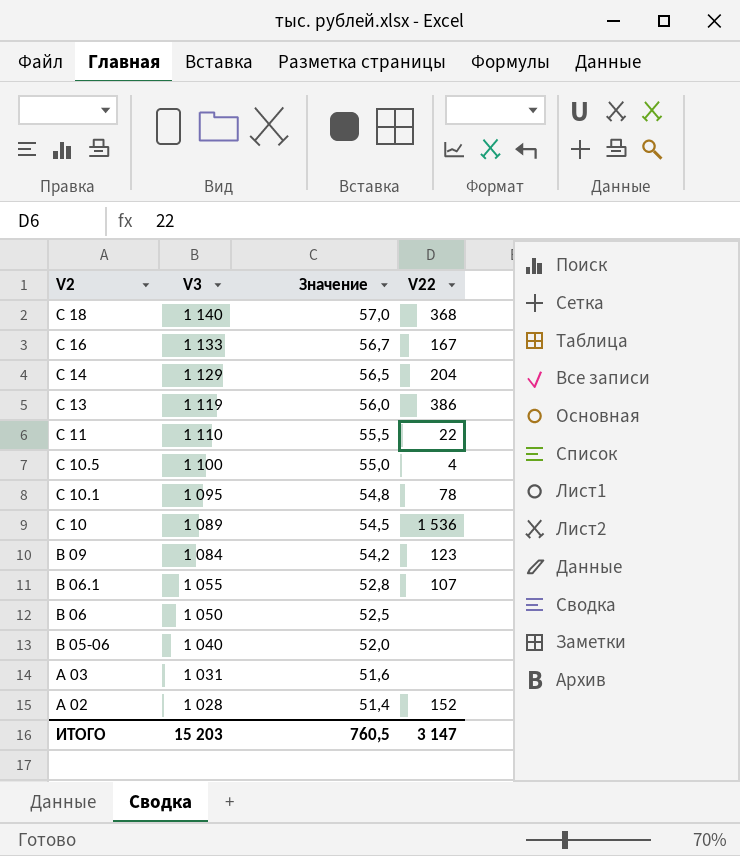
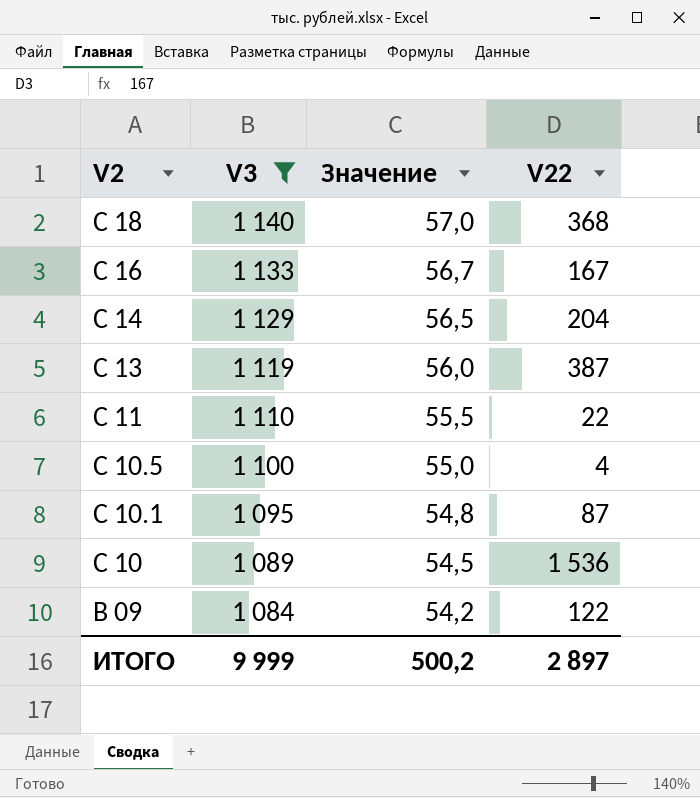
filter: none -> V3 >= 1 084
С 13 | V22: 386 -> 387
С 10.1 | V22: 78 -> 87
B 09 | V22: 123 -> 122
ИТОГО | V3: 15 203 -> 9 999
ИТОГО | Значение: 760,5 -> 500,2
ИТОГО | V22: 3 147 -> 2 897

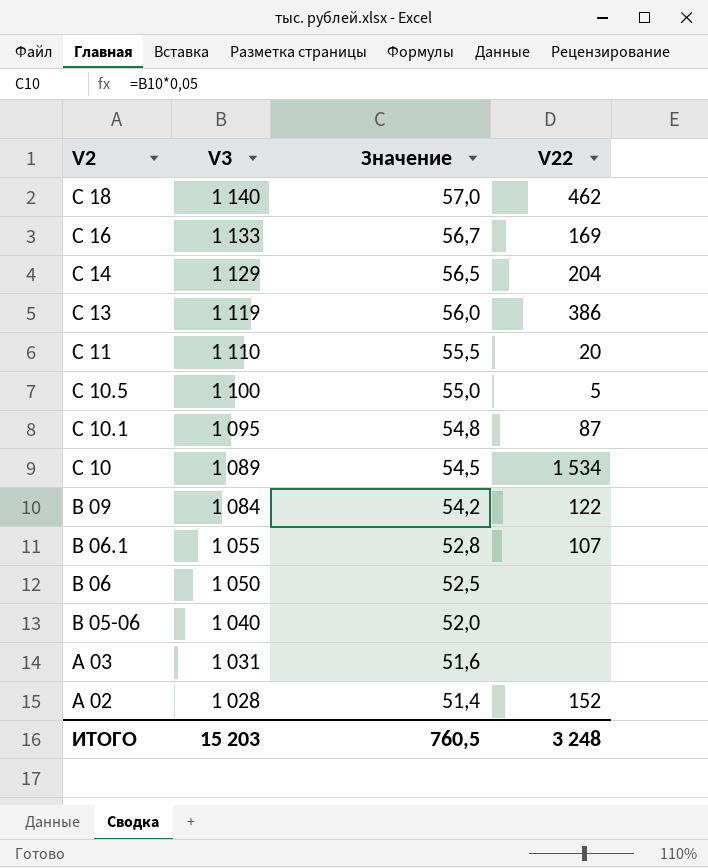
filter: V3 >= 1 084 -> none
С 18 | V22: 368 -> 462
С 16 | V22: 167 -> 169
С 13 | V22: 387 -> 386
С 11 | V22: 22 -> 20
С 10.5 | V22: 4 -> 5
С 10 | V22: 1 536 -> 1 534
ИТОГО | V3: 9 999 -> 15 203
ИТОГО | Значение: 500,2 -> 760,5
ИТОГО | V22: 2 897 -> 3 248

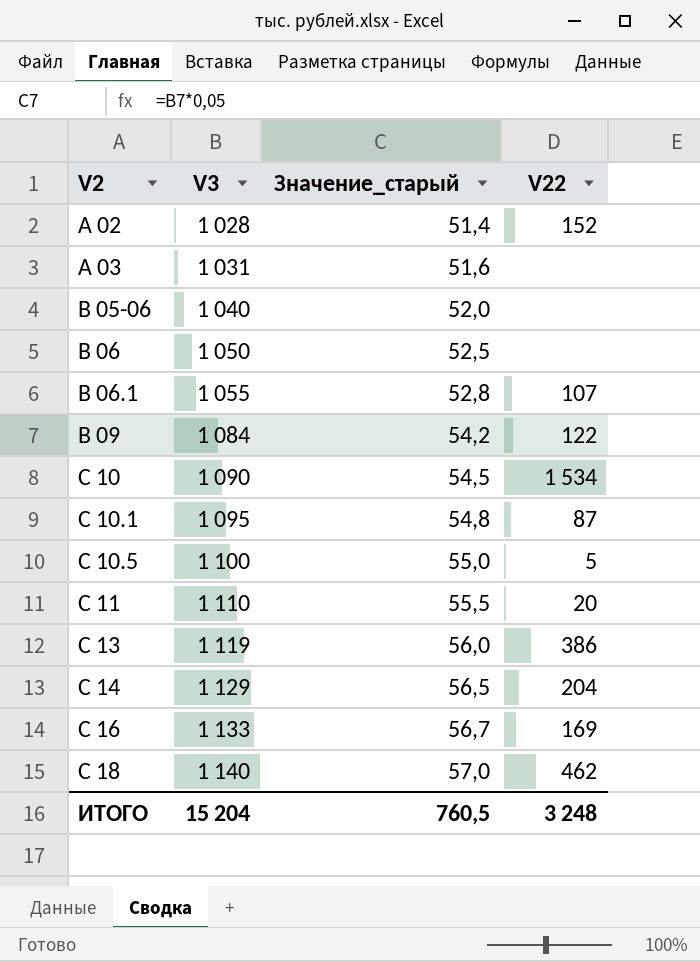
row order: V3 descending -> V3 ascending
column name: Значение -> Значение_старый
С 10 | V3: 1 089 -> 1 090
ИТОГО | V3: 15 203 -> 15 204

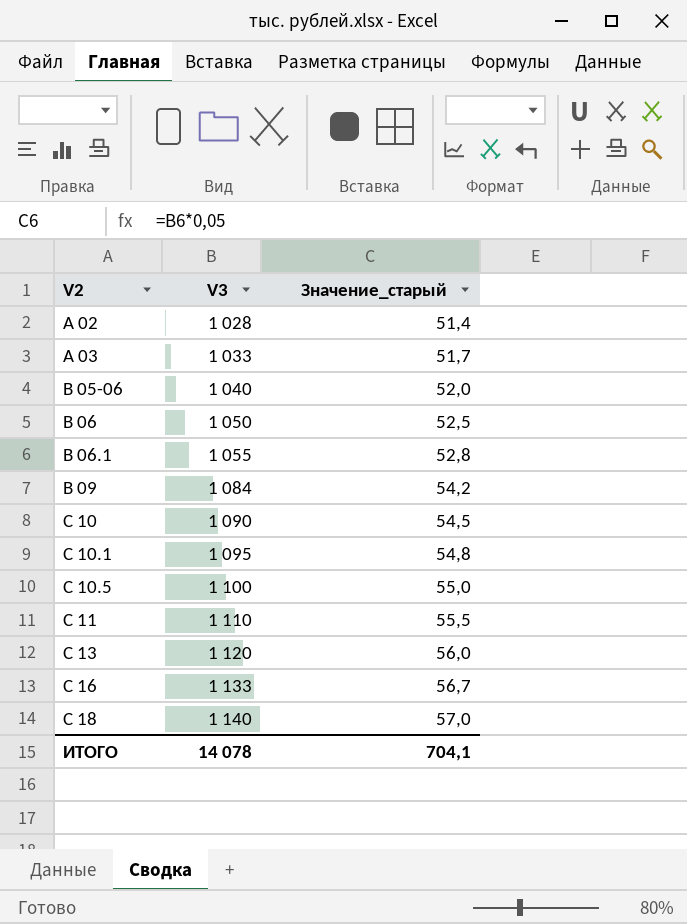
column V22 | position: 4 -> none
row C 14: 1 129 | 56,5 | 204 -> none
А 03 | V3: 1 031 -> 1 033
А 03 | Значение_старый: 51,6 -> 51,7
С 13 | V3: 1 119 -> 1 120
ИТОГО | V3: 15 204 -> 14 078
ИТОГО | Значение_старый: 760,5 -> 704,1

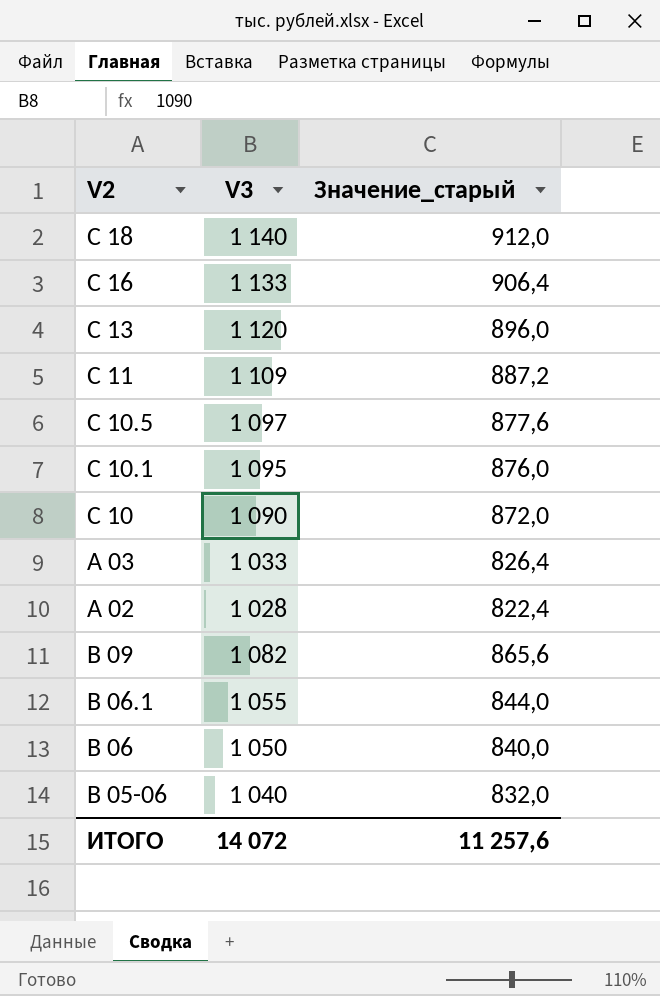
row order: V3 ascending -> V2 descending
column Значение_старый | formula: [V3] * 0,05 -> [V3] * 0,8
С 11 | V3: 1 110 -> 1 109
С 10.5 | V3: 1 100 -> 1 097
B 09 | V3: 1 084 -> 1 082
ИТОГО | V3: 14 078 -> 14 072
ИТОГО | Значение_старый: 704,1 -> 11 257,6

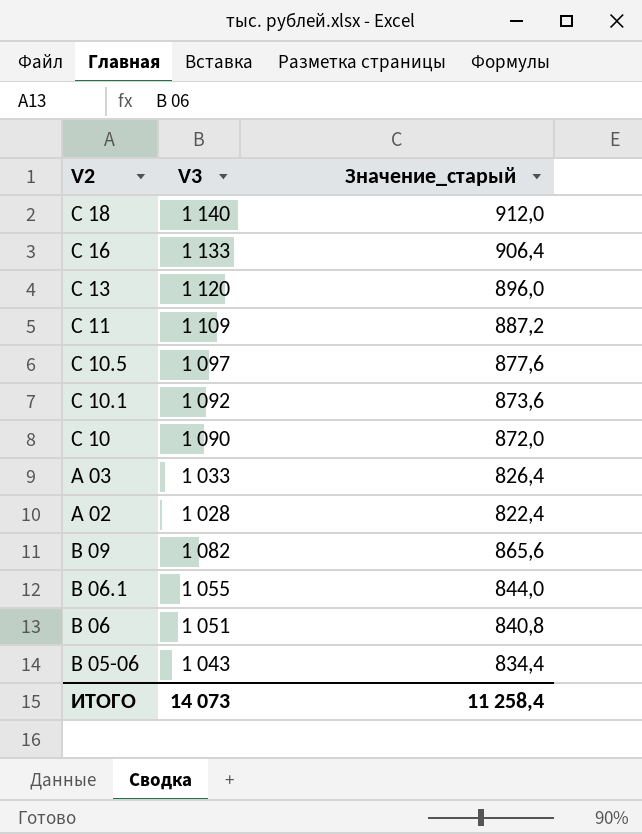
С 10.1 | V3: 1 095 -> 1 092
С 10.1 | Значение_старый: 876,0 -> 873,6
B 06 | V3: 1 050 -> 1 051
B 06 | Значение_старый: 840,0 -> 840,8
B 05-06 | V3: 1 040 -> 1 043
B 05-06 | Значение_старый: 832,0 -> 834,4
ИТОГО | V3: 14 072 -> 14 073
ИТОГО | Значение_старый: 11 257,6 -> 11 258,4

